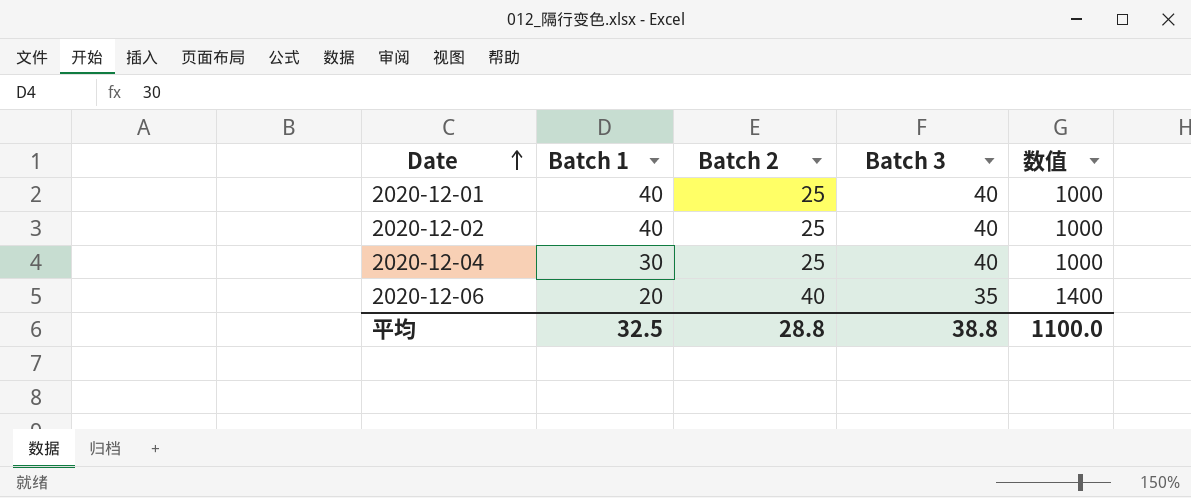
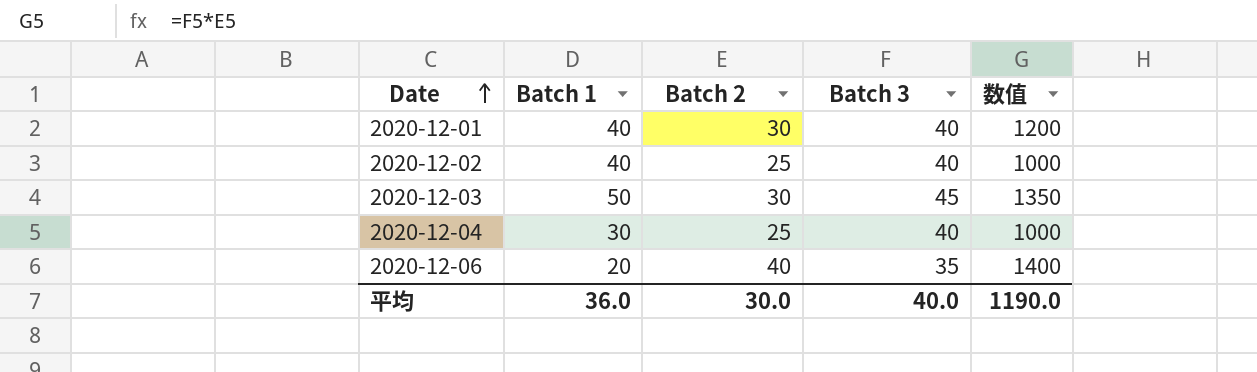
2020-12-01 | Batch 2: 25 -> 30
2020-12-01 | 数值: 1000 -> 1200
row 2020-12-03: none -> 50 | 30 | 45 | 1350
平均 | Batch 1: 32.5 -> 36.0
平均 | Batch 2: 28.8 -> 30.0
平均 | Batch 3: 38.8 -> 40.0
平均 | 数值: 1100.0 -> 1190.0

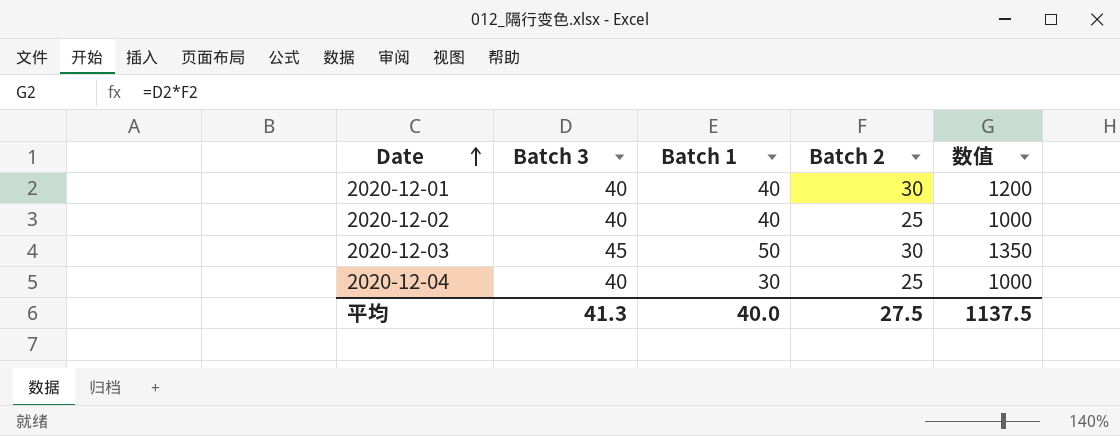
column Batch 3 | position: 4 -> 2
row 2020-12-06: 20 | 40 | 35 | 1400 -> none
平均 | Batch 3: 40.0 -> 41.3
平均 | Batch 1: 36.0 -> 40.0
平均 | Batch 2: 30.0 -> 27.5
平均 | 数值: 1190.0 -> 1137.5

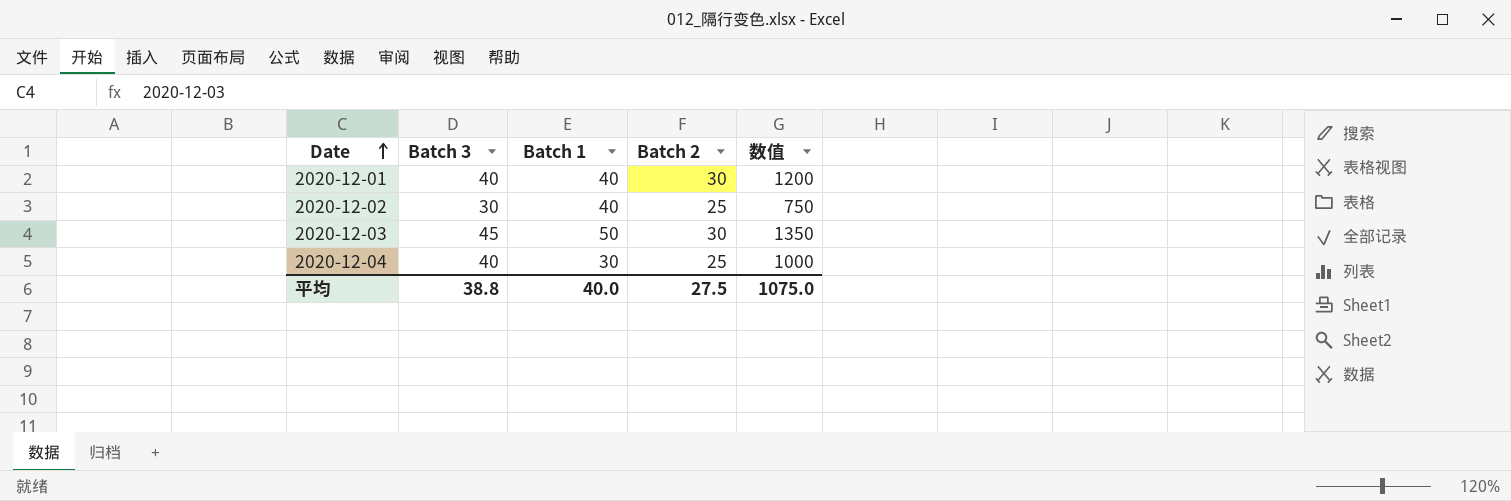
2020-12-02 | Batch 3: 40 -> 30
2020-12-02 | 数值: 1000 -> 750
平均 | Batch 3: 41.3 -> 38.8
平均 | 数值: 1137.5 -> 1075.0

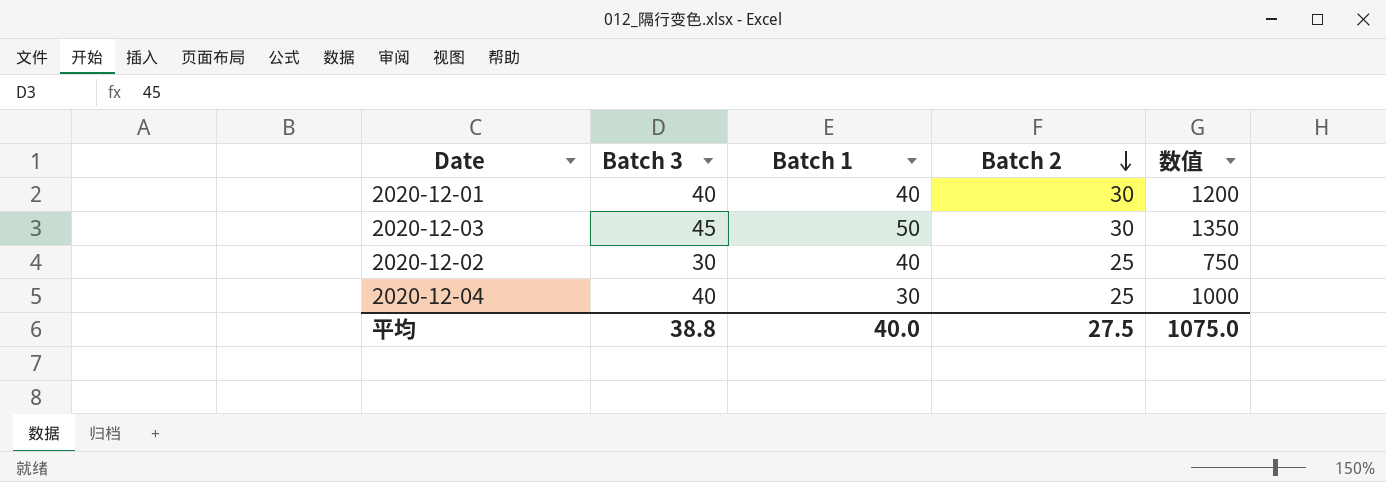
row order: Date ascending -> Batch 2 descending

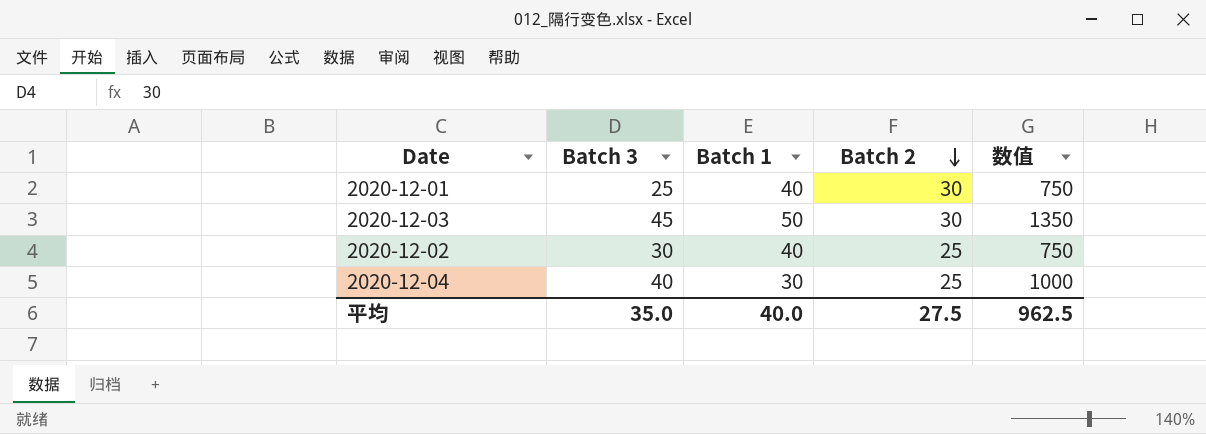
2020-12-01 | Batch 3: 40 -> 25
2020-12-01 | 数值: 1200 -> 750
平均 | Batch 3: 38.8 -> 35.0
平均 | 数值: 1075.0 -> 962.5

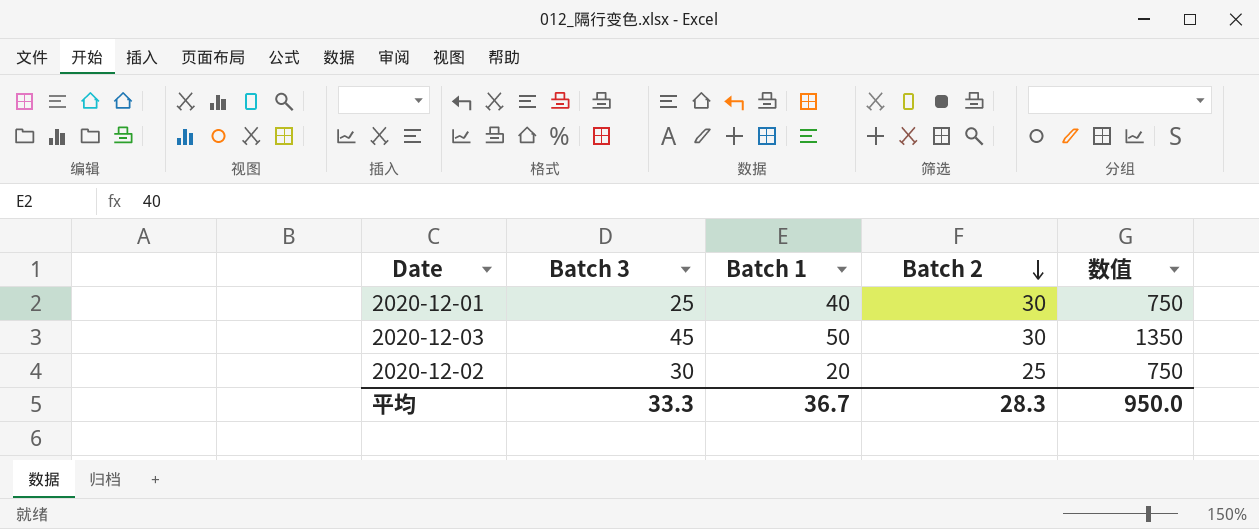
row 2020-12-04: 40 | 30 | 25 | 1000 -> none
2020-12-02 | Batch 1: 40 -> 20
平均 | Batch 3: 35.0 -> 33.3
平均 | Batch 1: 40.0 -> 36.7
平均 | Batch 2: 27.5 -> 28.3
平均 | 数值: 962.5 -> 950.0

